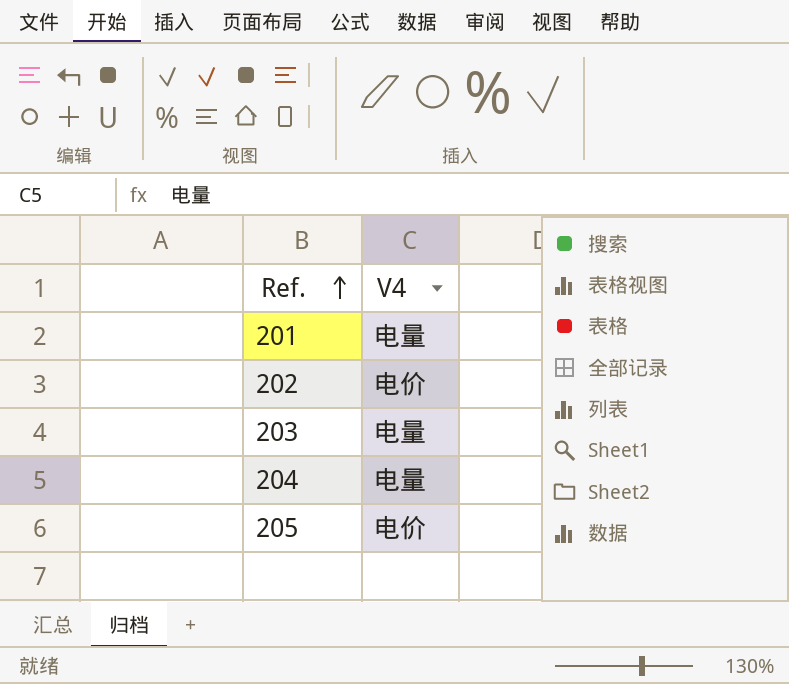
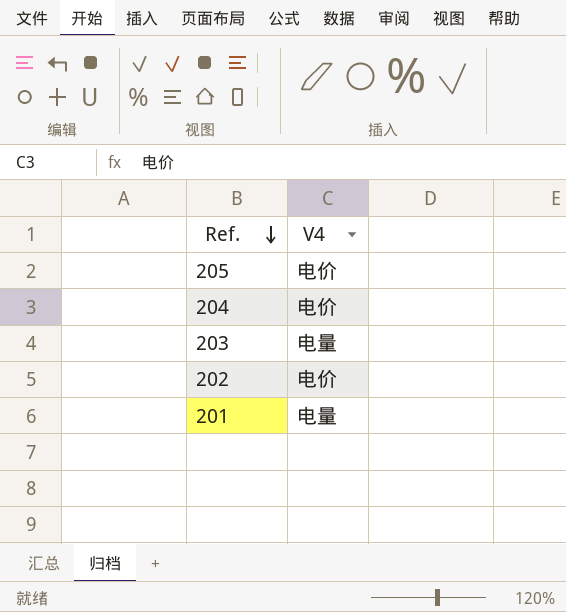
row order: Ref. ascending -> Ref. descending
204 | V4: 电量 -> 电价

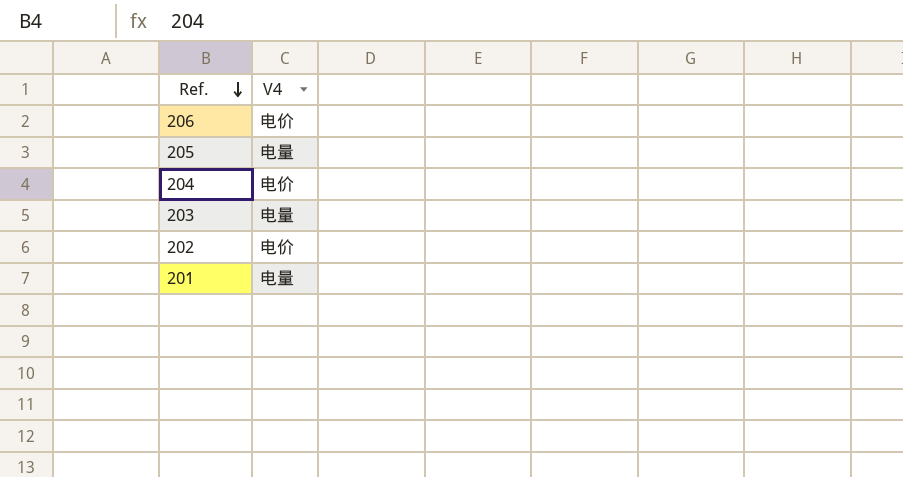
row 206: none -> 电价
205 | V4: 电价 -> 电量

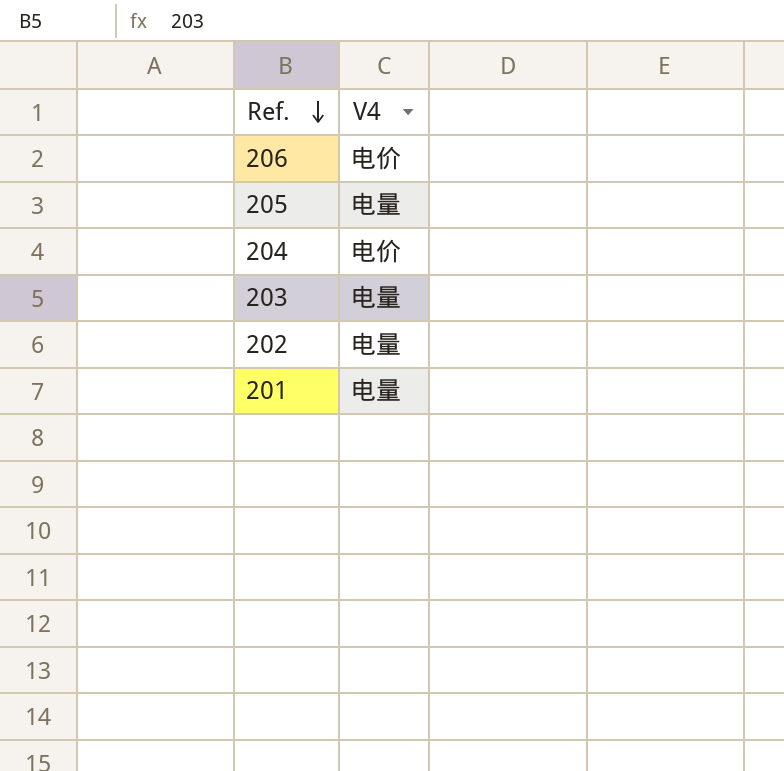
202 | V4: 电价 -> 电量

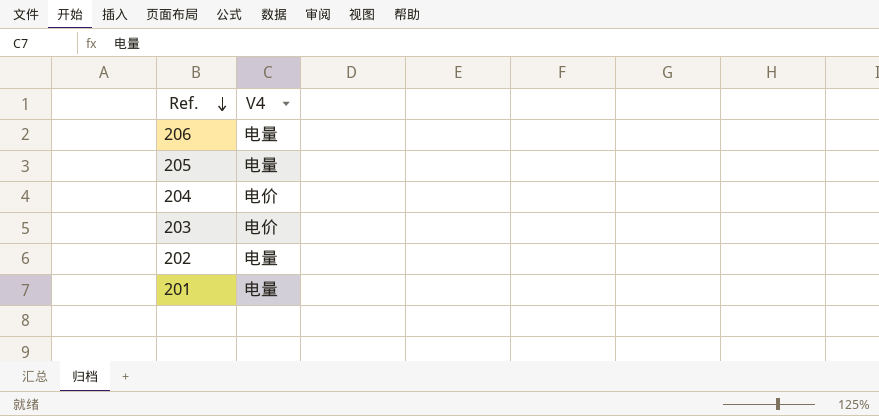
206 | V4: 电价 -> 电量
203 | V4: 电量 -> 电价

